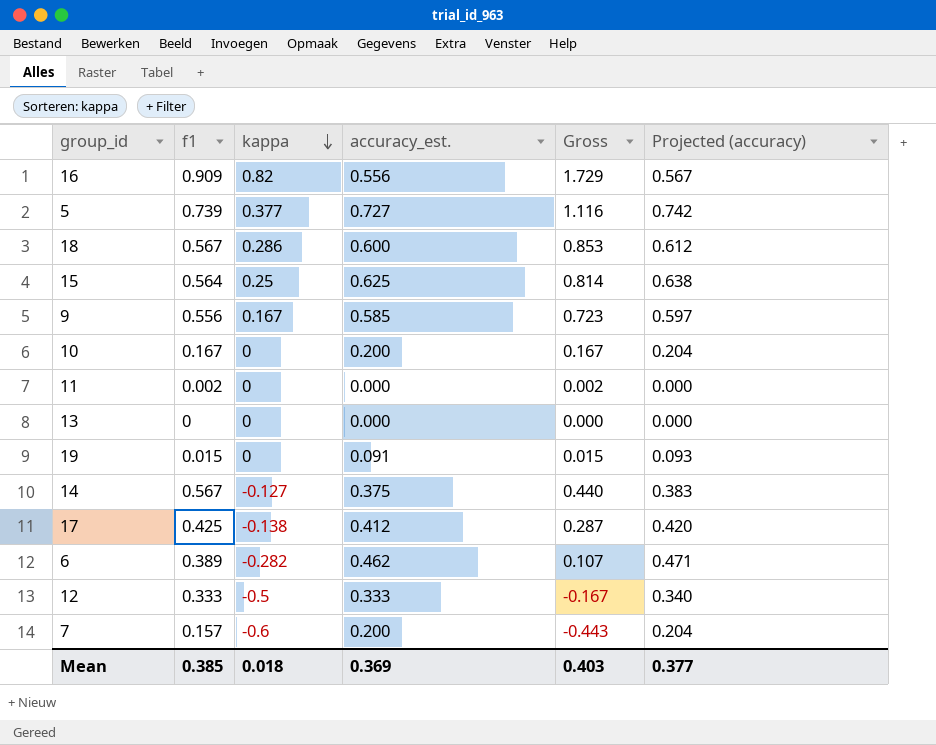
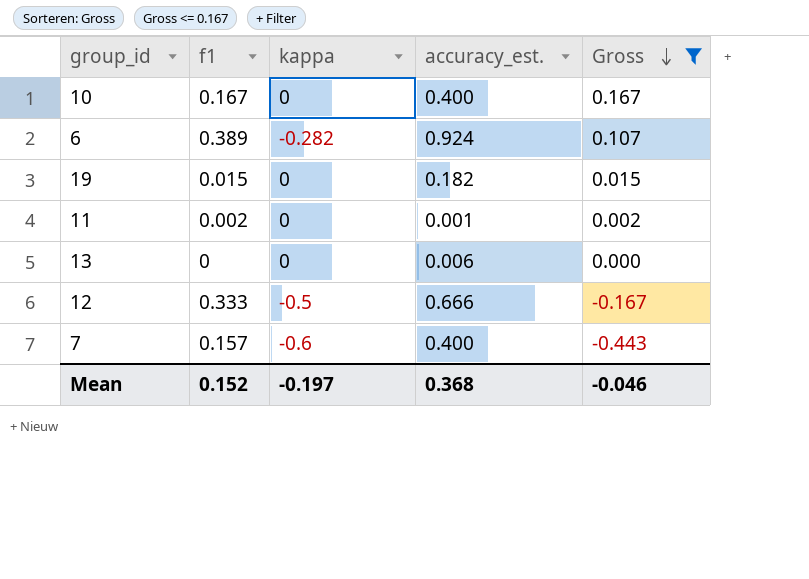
filter: none -> Gross <= 0.167
row order: kappa descending -> Gross descending
column Projected (accuracy) | formula: [accuracy_est.] * 1.02 -> none
10 | accuracy_est.: 0.200 -> 0.400
6 | accuracy_est.: 0.462 -> 0.924
19 | accuracy_est.: 0.091 -> 0.182
11 | accuracy_est.: 0.000 -> 0.001
13 | accuracy_est.: 0.000 -> 0.006
12 | accuracy_est.: 0.333 -> 0.666
7 | accuracy_est.: 0.200 -> 0.400
Mean | f1: 0.385 -> 0.152
Mean | kappa: 0.018 -> -0.197
Mean | accuracy_est.: 0.369 -> 0.368
Mean | Gross: 0.403 -> -0.046

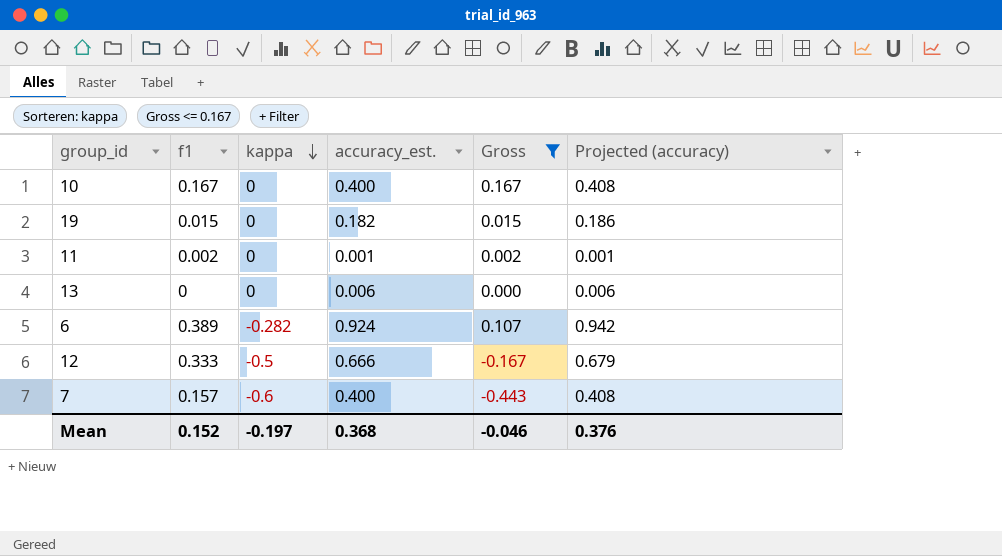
row order: Gross descending -> kappa descending
column Projected (accuracy) | formula: none -> [accuracy_est.] * 1.02

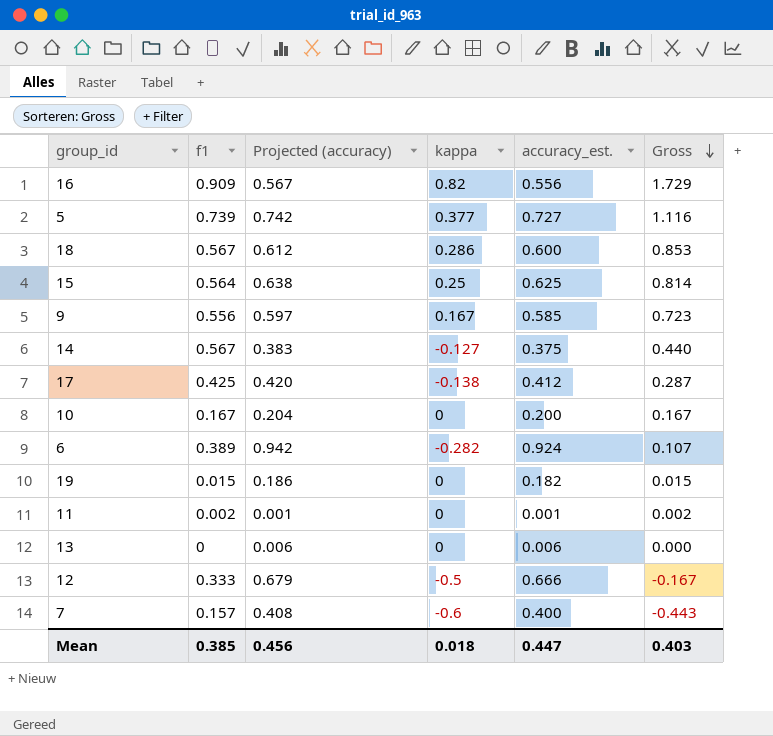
filter: Gross <= 0.167 -> none
row order: kappa descending -> Gross descending
column Projected (accuracy) | position: 6 -> 3
10 | Projected (accuracy): 0.408 -> 0.204
10 | accuracy_est.: 0.400 -> 0.200
Mean | f1: 0.152 -> 0.385
Mean | Projected (accuracy): 0.376 -> 0.456
Mean | kappa: -0.197 -> 0.018
Mean | accuracy_est.: 0.368 -> 0.447
Mean | Gross: -0.046 -> 0.403

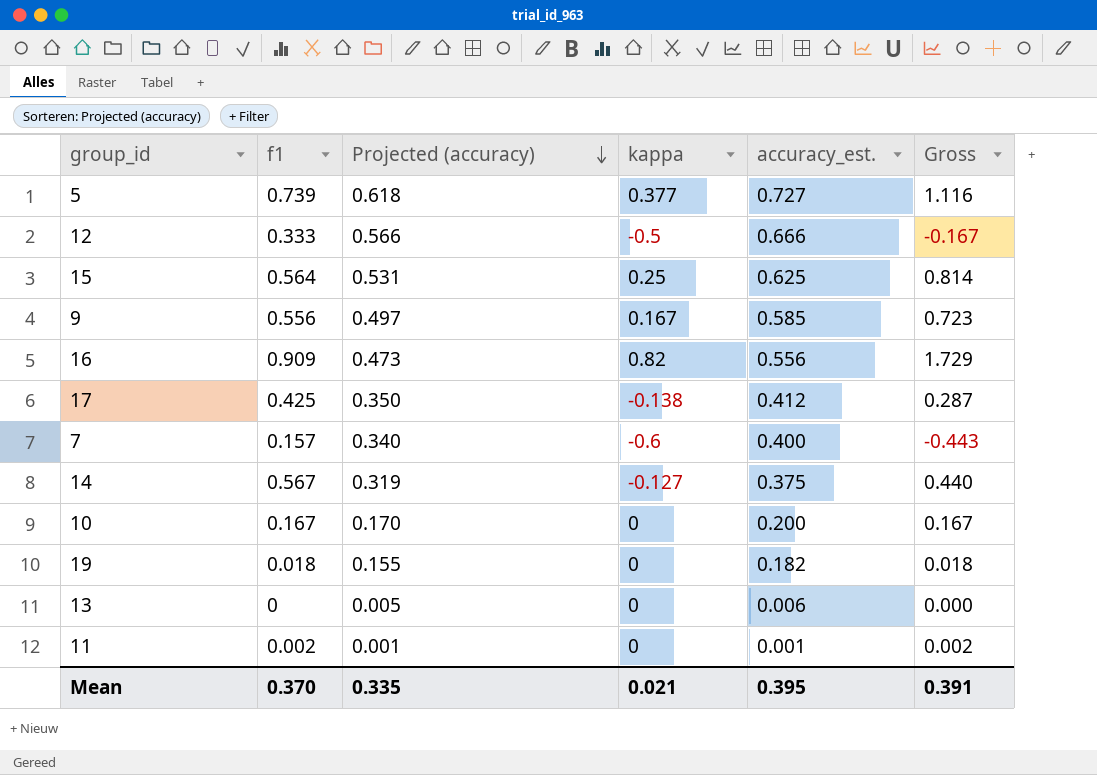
row order: Gross descending -> Projected (accuracy) descending
column Projected (accuracy) | formula: [accuracy_est.] * 1.02 -> [accuracy_est.] * 0.85
row 18: 0.567 | 0.612 | 0.286 | 0.600 | 0.853 -> none
row 6: 0.389 | 0.942 | -0.282 | 0.924 | 0.107 -> none
19 | f1: 0.015 -> 0.018
19 | Gross: 0.015 -> 0.018
Mean | f1: 0.385 -> 0.370
Mean | Projected (accuracy): 0.456 -> 0.335
Mean | kappa: 0.018 -> 0.021
Mean | accuracy_est.: 0.447 -> 0.395
Mean | Gross: 0.403 -> 0.391

